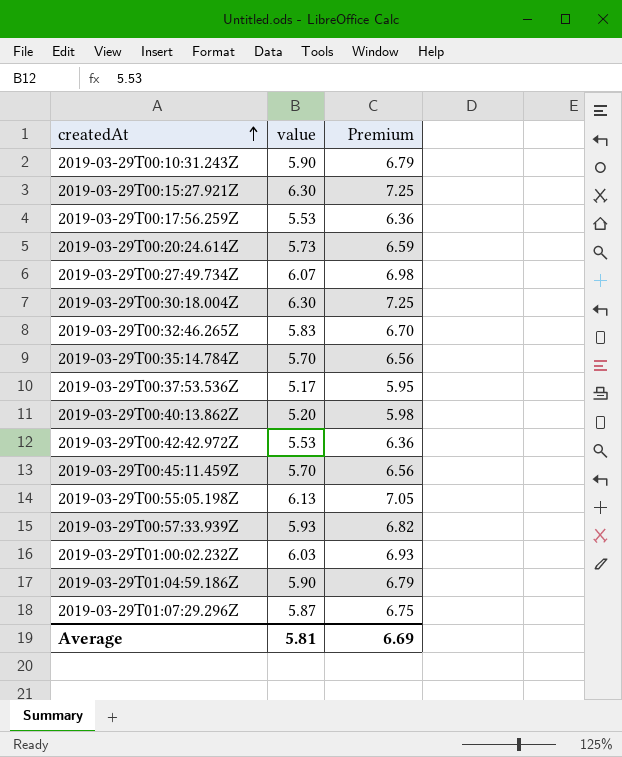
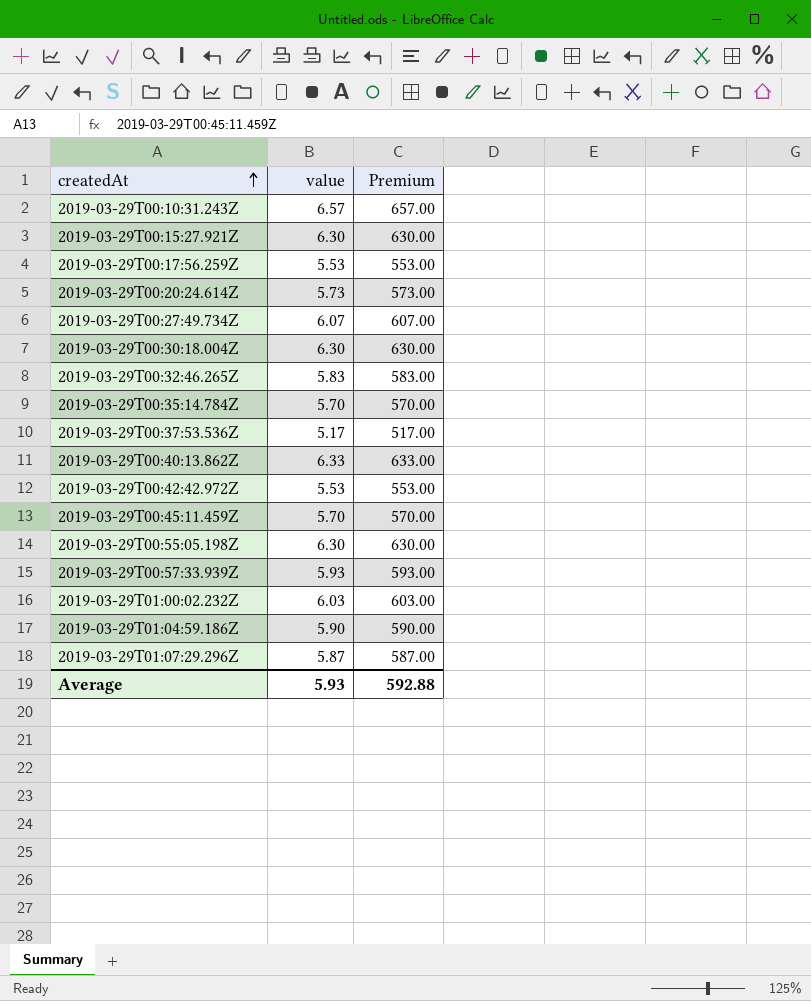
column Premium | formula: [value] * 1.15 -> [value] * 100
2019-03-29T00:10:31.243Z | value: 5.90 -> 6.57
2019-03-29T00:40:13.862Z | value: 5.20 -> 6.33
2019-03-29T00:55:05.198Z | value: 6.13 -> 6.30
Average | value: 5.81 -> 5.93
Average | Premium: 6.69 -> 592.88

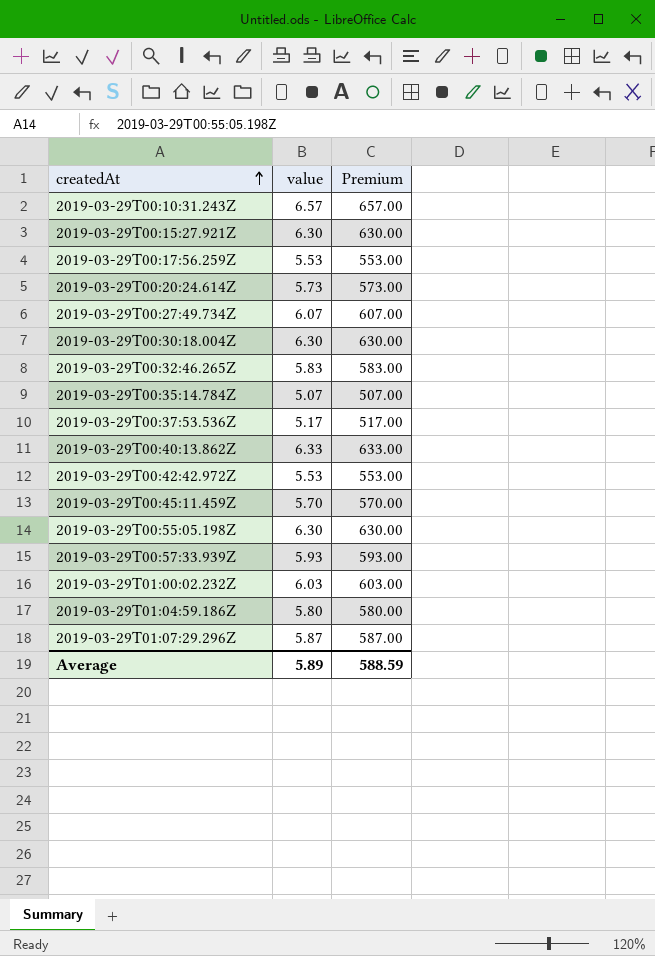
2019-03-29T00:35:14.784Z | value: 5.70 -> 5.07
2019-03-29T00:35:14.784Z | Premium: 570.00 -> 507.00
2019-03-29T01:04:59.186Z | value: 5.90 -> 5.80
2019-03-29T01:04:59.186Z | Premium: 590.00 -> 580.00
Average | value: 5.93 -> 5.89
Average | Premium: 592.88 -> 588.59

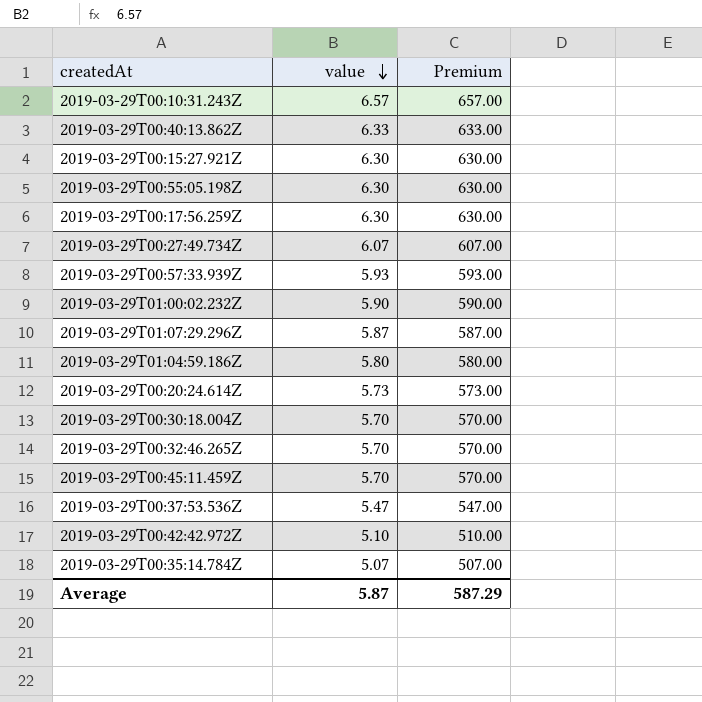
row order: createdAt ascending -> value descending
2019-03-29T00:17:56.259Z | value: 5.53 -> 6.30
2019-03-29T00:17:56.259Z | Premium: 553.00 -> 630.00
2019-03-29T01:00:02.232Z | value: 6.03 -> 5.90
2019-03-29T01:00:02.232Z | Premium: 603.00 -> 590.00
2019-03-29T00:30:18.004Z | value: 6.30 -> 5.70
2019-03-29T00:30:18.004Z | Premium: 630.00 -> 570.00
2019-03-29T00:32:46.265Z | value: 5.83 -> 5.70
2019-03-29T00:32:46.265Z | Premium: 583.00 -> 570.00
2019-03-29T00:37:53.536Z | value: 5.17 -> 5.47
2019-03-29T00:37:53.536Z | Premium: 517.00 -> 547.00
2019-03-29T00:42:42.972Z | value: 5.53 -> 5.10
2019-03-29T00:42:42.972Z | Premium: 553.00 -> 510.00
Average | value: 5.89 -> 5.87
Average | Premium: 588.59 -> 587.29

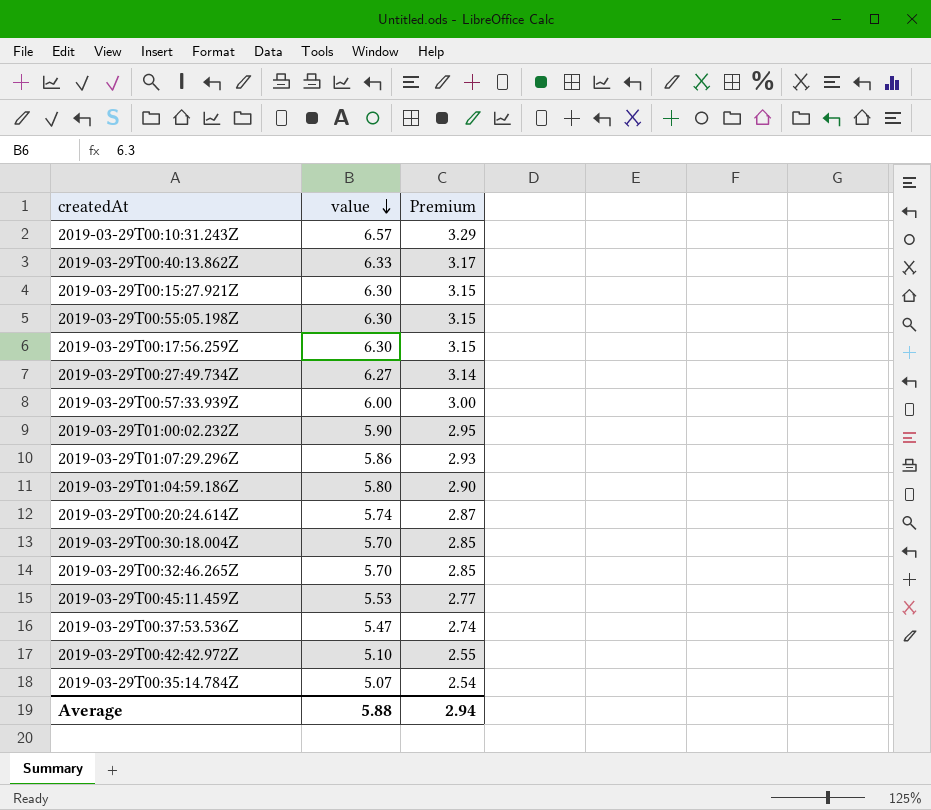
column Premium | formula: [value] * 100 -> [value] * 0.5
2019-03-29T00:27:49.734Z | value: 6.07 -> 6.27
2019-03-29T00:57:33.939Z | value: 5.93 -> 6.00
2019-03-29T01:07:29.296Z | value: 5.87 -> 5.86
2019-03-29T00:20:24.614Z | value: 5.73 -> 5.74
2019-03-29T00:45:11.459Z | value: 5.70 -> 5.53
Average | value: 5.87 -> 5.88
Average | Premium: 587.29 -> 2.94

